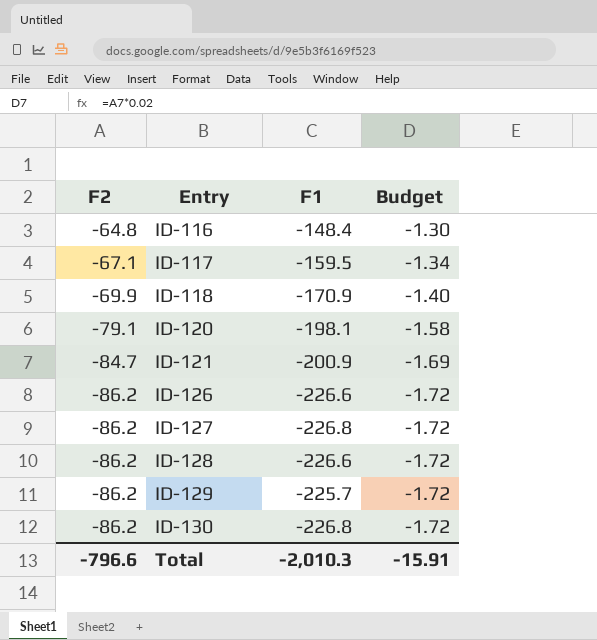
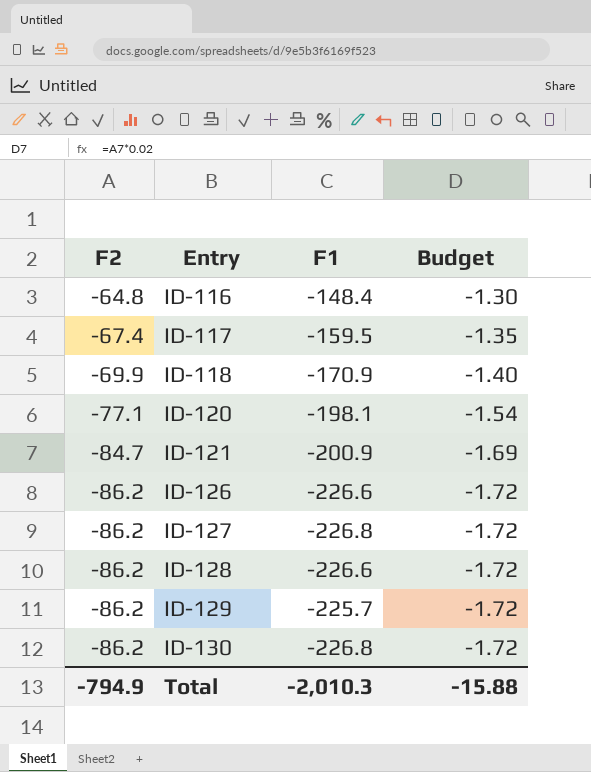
ID-117 | F2: -67.1 -> -67.4
ID-117 | Budget: -1.34 -> -1.35
ID-120 | F2: -79.1 -> -77.1
ID-120 | Budget: -1.58 -> -1.54
Total | F2: -796.6 -> -794.9
Total | Budget: -15.91 -> -15.88

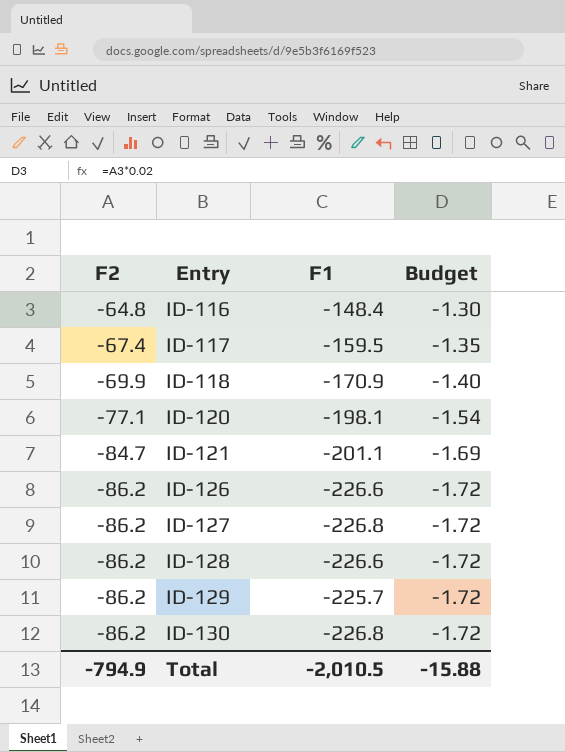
ID-121 | F1: -200.9 -> -201.1
Total | F1: -2,010.3 -> -2,010.5

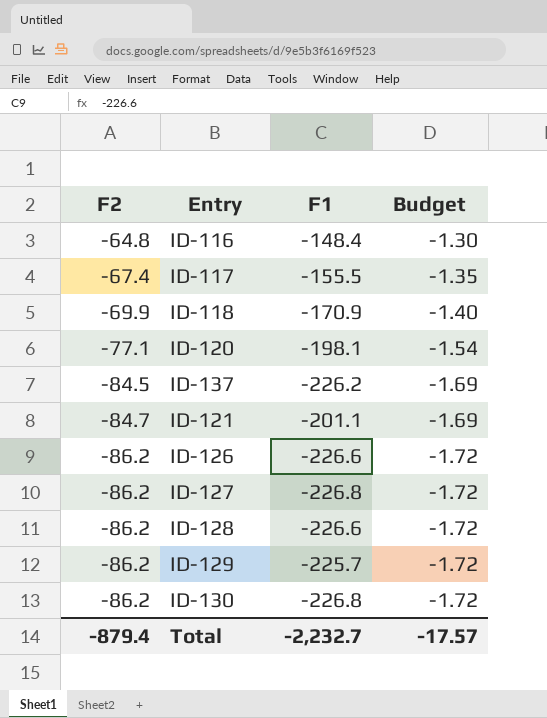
ID-117 | F1: -159.5 -> -155.5
row ID-137: none -> -84.5 | -226.2 | -1.69
Total | F2: -794.9 -> -879.4
Total | F1: -2,010.5 -> -2,232.7
Total | Budget: -15.88 -> -17.57

